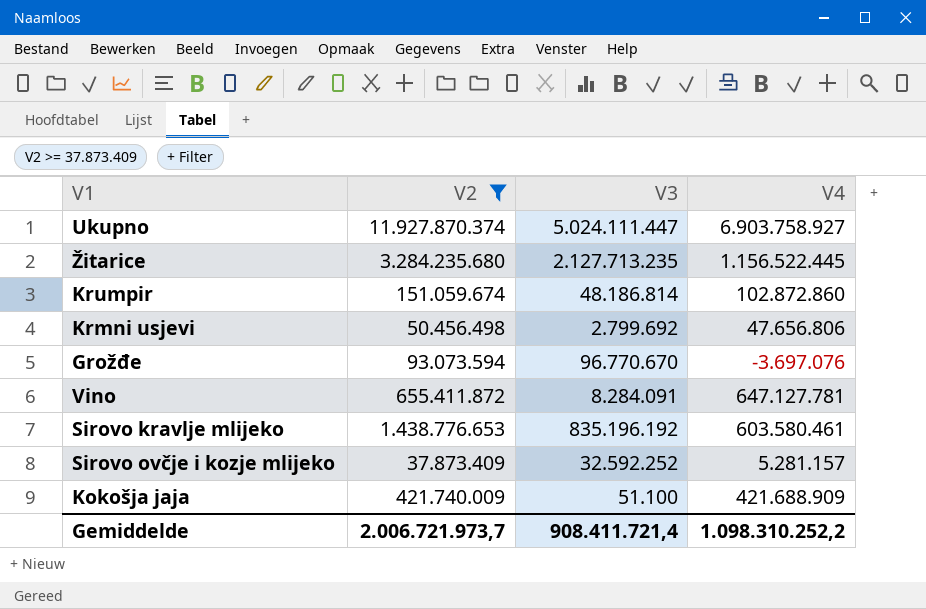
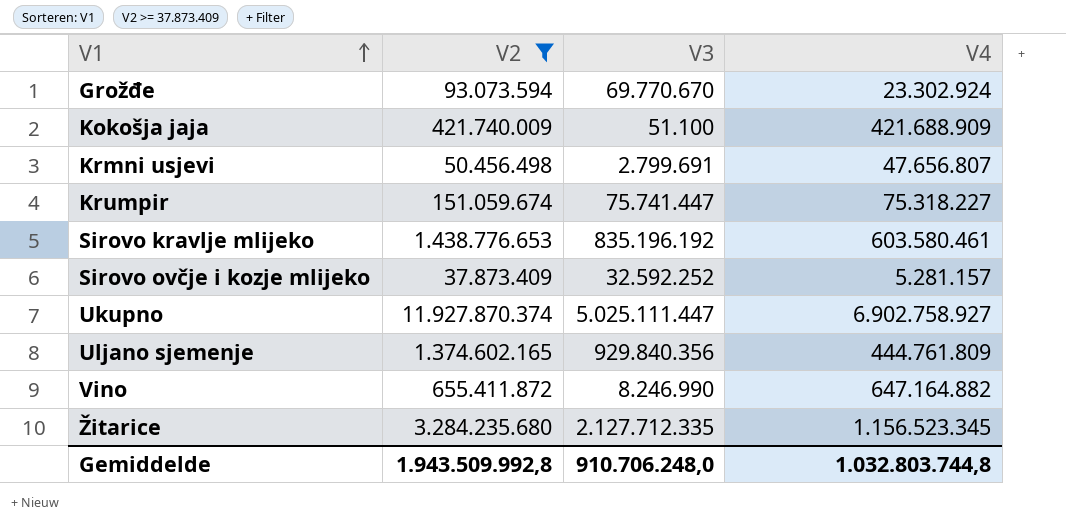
row order: none -> V1 ascending
Grožđe | V3: 96.770.670 -> 69.770.670
Grožđe | V4: -3.697.076 -> 23.302.924
Krmni usjevi | V3: 2.799.692 -> 2.799.691
Krmni usjevi | V4: 47.656.806 -> 47.656.807
Krumpir | V3: 48.186.814 -> 75.741.447
Krumpir | V4: 102.872.860 -> 75.318.227
Ukupno | V3: 5.024.111.447 -> 5.025.111.447
Ukupno | V4: 6.903.758.927 -> 6.902.758.927
row Uljano sjemenje: none -> 1.374.602.165 | 929.840.356 | 444.761.809
Vino | V3: 8.284.091 -> 8.246.990
Vino | V4: 647.127.781 -> 647.164.882
Žitarice | V3: 2.127.713.235 -> 2.127.712.335
Žitarice | V4: 1.156.522.445 -> 1.156.523.345
Gemiddelde | V2: 2.006.721.973,7 -> 1.943.509.992,8
Gemiddelde | V3: 908.411.721,4 -> 910.706.248,0
Gemiddelde | V4: 1.098.310.252,2 -> 1.032.803.744,8

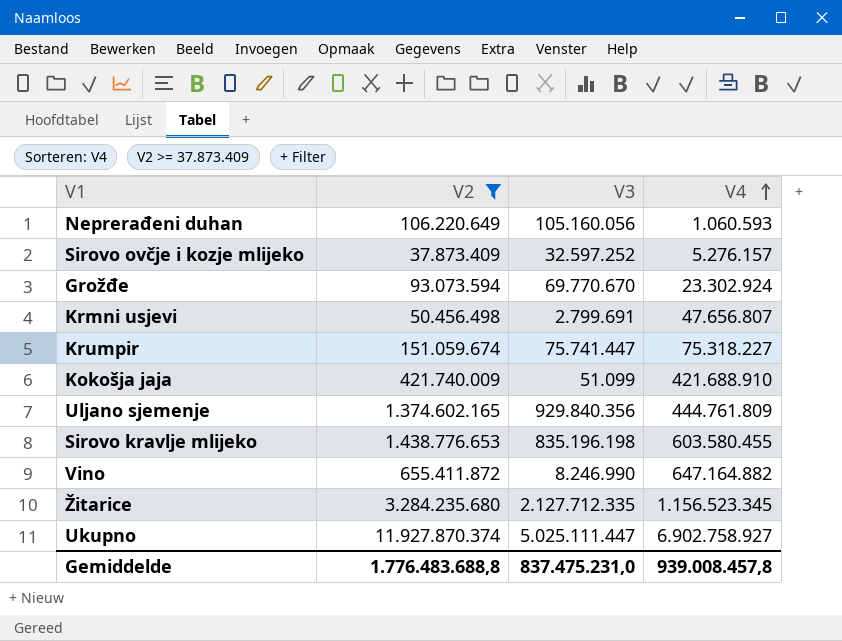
row order: V1 ascending -> V4 ascending
row Neprerađeni duhan: none -> 106.220.649 | 105.160.056 | 1.060.593
Sirovo ovčje i kozje mlijeko | V3: 32.592.252 -> 32.597.252
Sirovo ovčje i kozje mlijeko | V4: 5.281.157 -> 5.276.157
Kokošja jaja | V3: 51.100 -> 51.099
Kokošja jaja | V4: 421.688.909 -> 421.688.910
Sirovo kravlje mlijeko | V3: 835.196.192 -> 835.196.198
Sirovo kravlje mlijeko | V4: 603.580.461 -> 603.580.455
Gemiddelde | V2: 1.943.509.992,8 -> 1.776.483.688,8
Gemiddelde | V3: 910.706.248,0 -> 837.475.231,0
Gemiddelde | V4: 1.032.803.744,8 -> 939.008.457,8

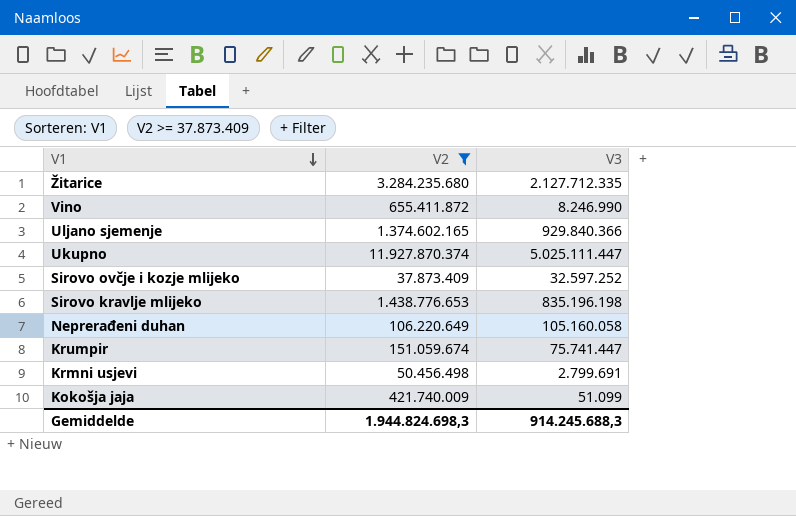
row order: V4 ascending -> V1 descending
column V4 | formula: [V2] - [V3] -> none
row Grožđe: 93.073.594 | 69.770.670 | 23.302.924 -> none
Uljano sjemenje | V3: 929.840.356 -> 929.840.366
Neprerađeni duhan | V3: 105.160.056 -> 105.160.058
Gemiddelde | V2: 1.776.483.688,8 -> 1.944.824.698,3
Gemiddelde | V3: 837.475.231,0 -> 914.245.688,3

